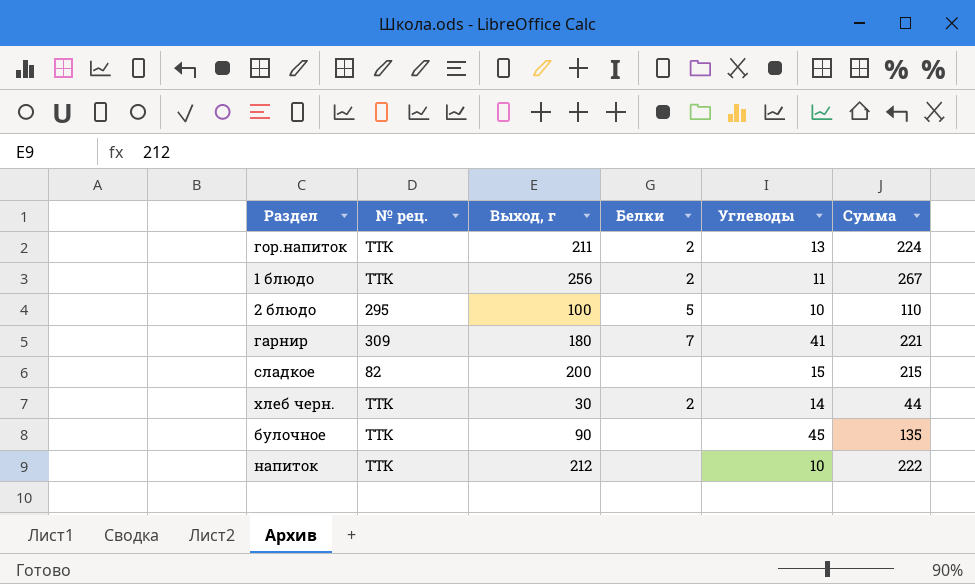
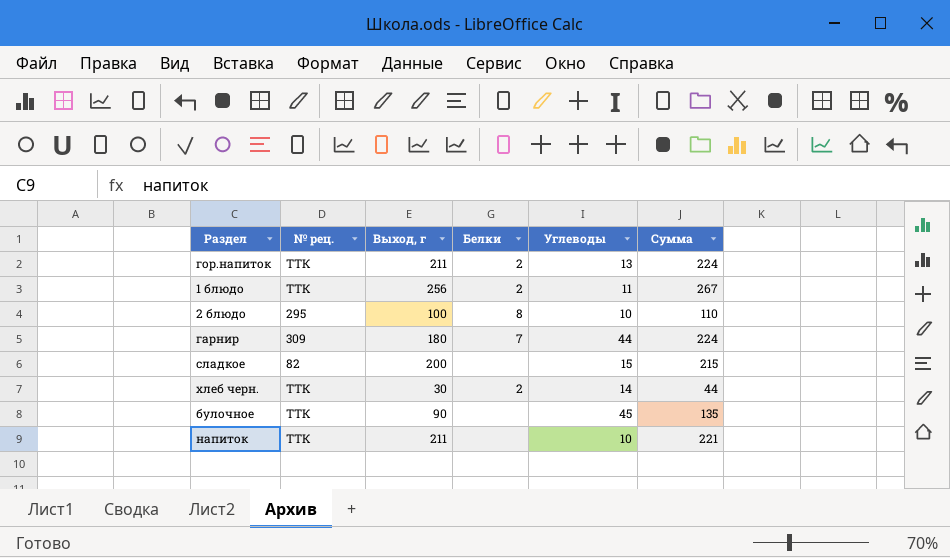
2 блюдо | Белки: 5 -> 8
гарнир | Углеводы: 41 -> 44
гарнир | Сумма: 221 -> 224
напиток | Выход, г: 212 -> 211
напиток | Сумма: 222 -> 221

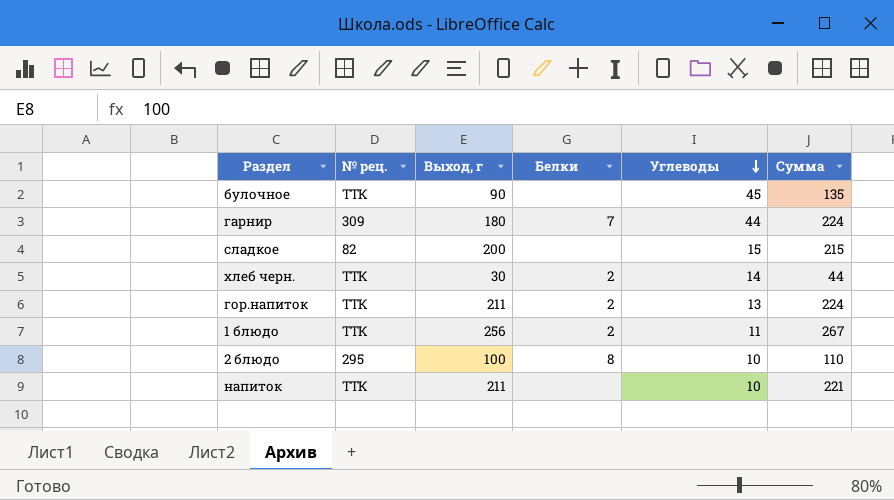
row order: none -> Углеводы descending

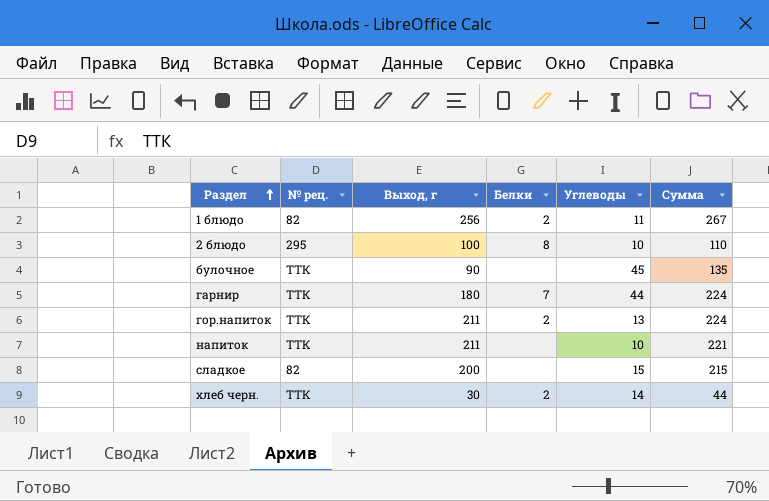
row order: Углеводы descending -> Раздел ascending
1 блюдо | № рец.: ТТК -> 82
гарнир | № рец.: 309 -> ТТК

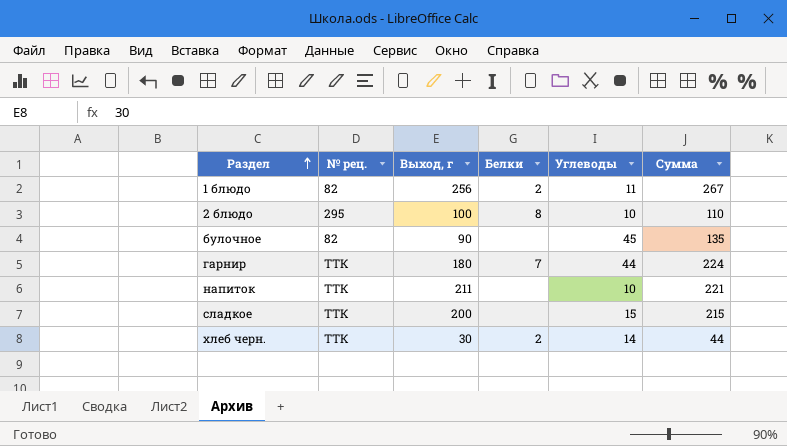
row гор.напиток: ТТК | 211 | 2 | 13 | 224 -> none
булочное | № рец.: ТТК -> 82
сладкое | № рец.: 82 -> ТТК

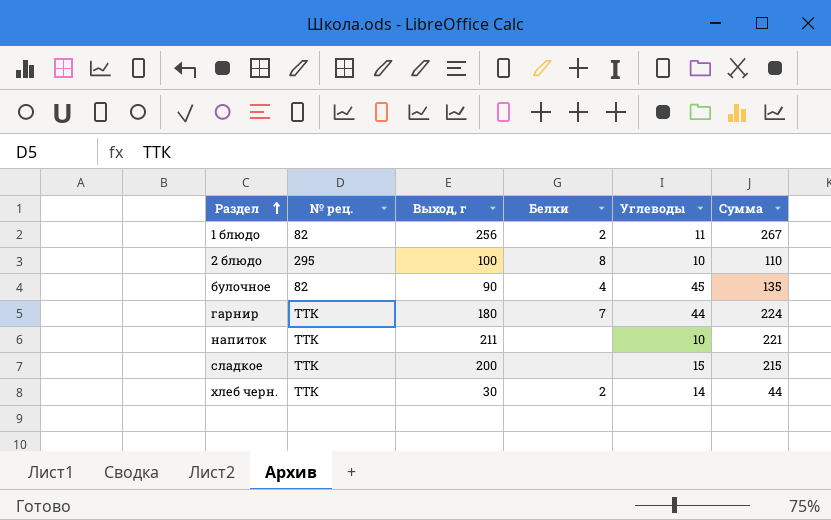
булочное | Белки: none -> 4

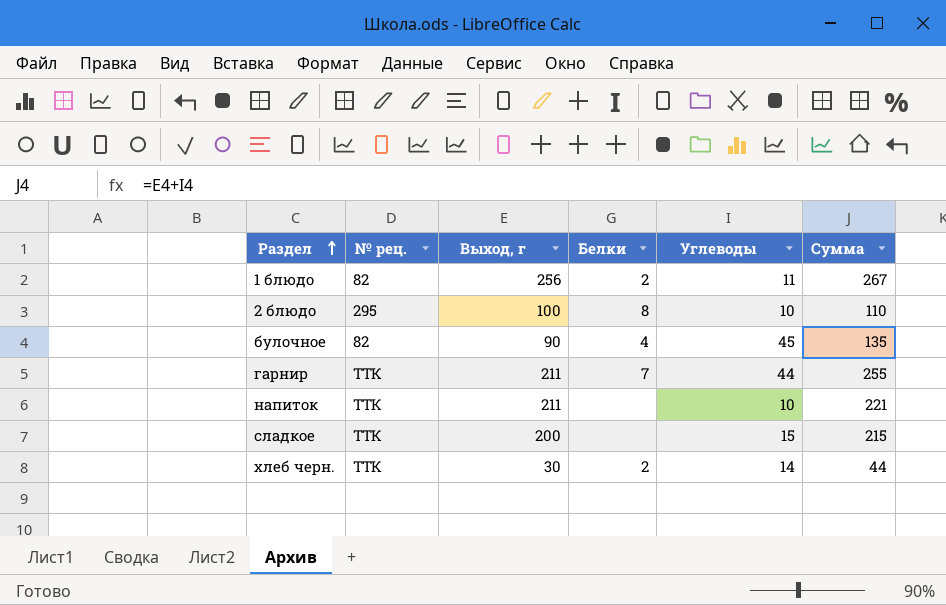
гарнир | Выход, г: 180 -> 211
гарнир | Сумма: 224 -> 255

